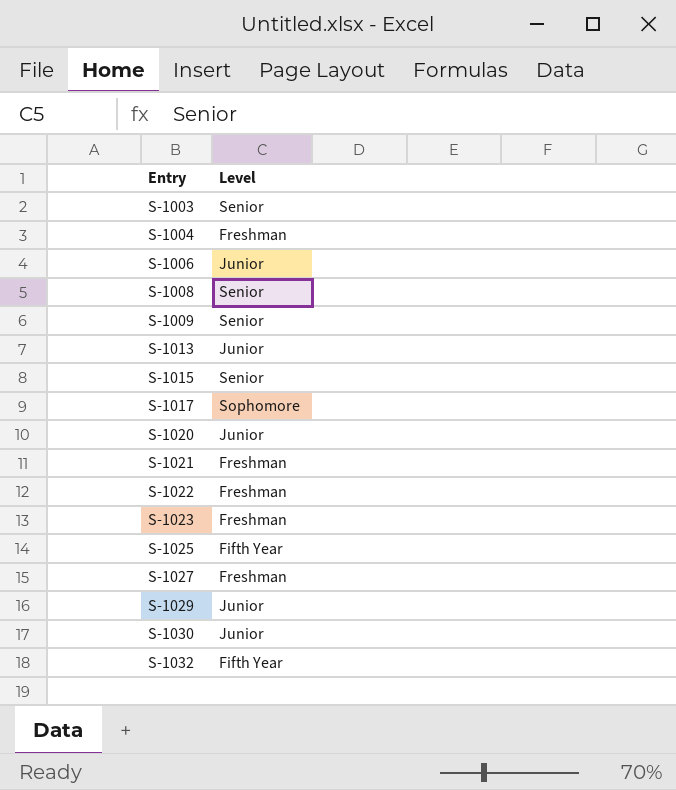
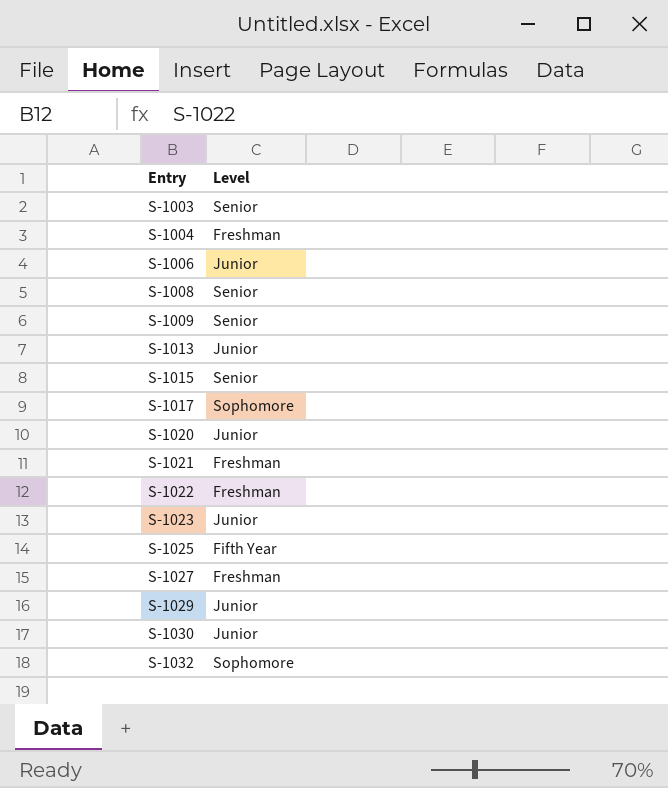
S-1023 | Level: Freshman -> Junior
S-1032 | Level: Fifth Year -> Sophomore

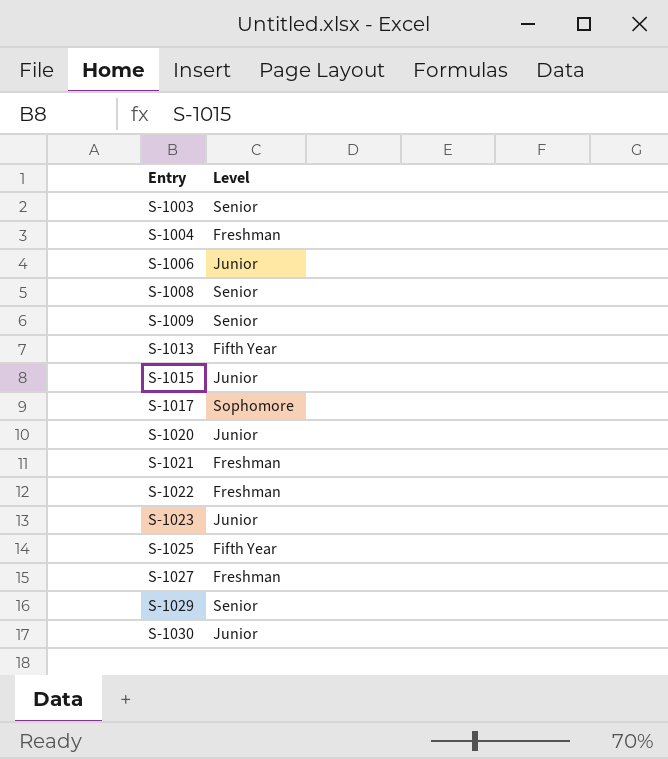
row S-1032: Sophomore -> none
S-1013 | Level: Junior -> Fifth Year
S-1015 | Level: Senior -> Junior
S-1029 | Level: Junior -> Senior

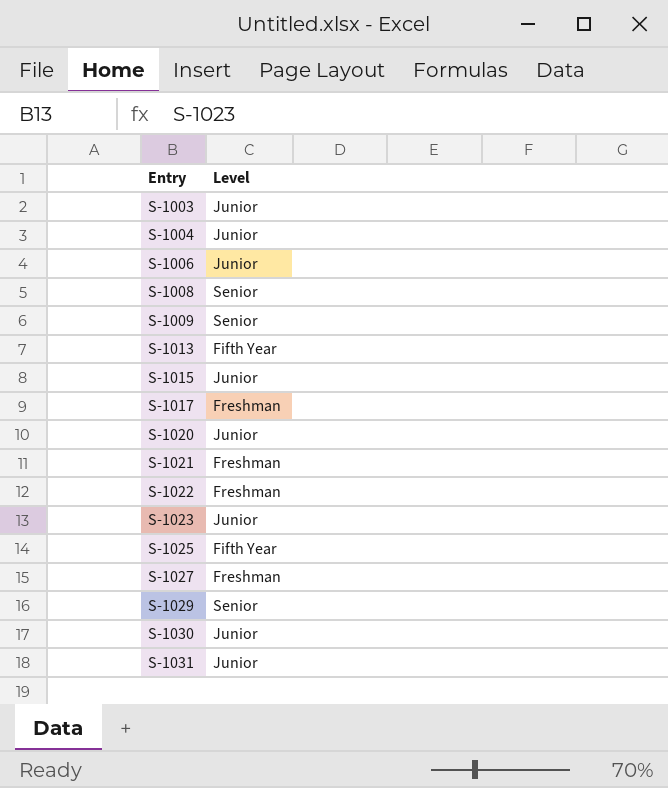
S-1003 | Level: Senior -> Junior
S-1004 | Level: Freshman -> Junior
S-1017 | Level: Sophomore -> Freshman
row S-1031: none -> Junior

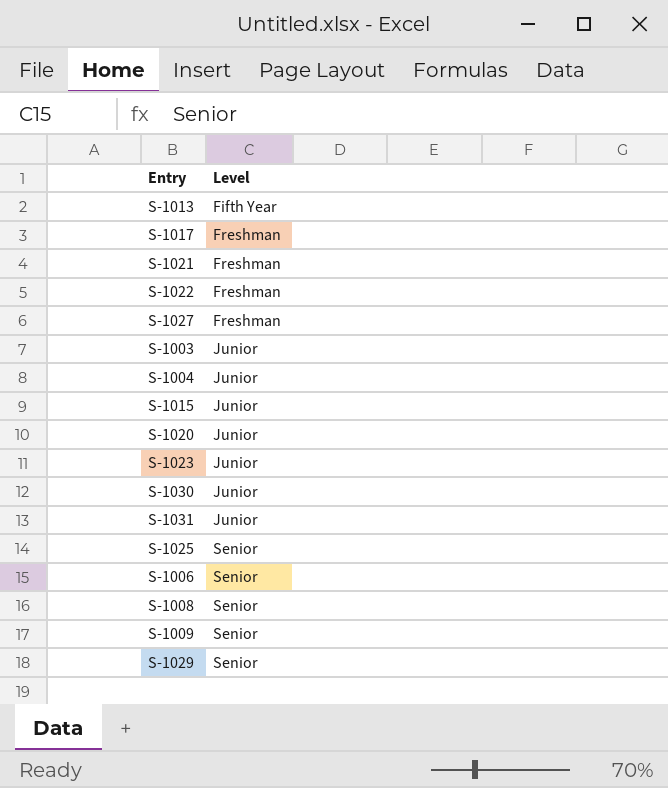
row order: Entry ascending -> Level ascending
S-1025 | Level: Fifth Year -> Senior
S-1006 | Level: Junior -> Senior

